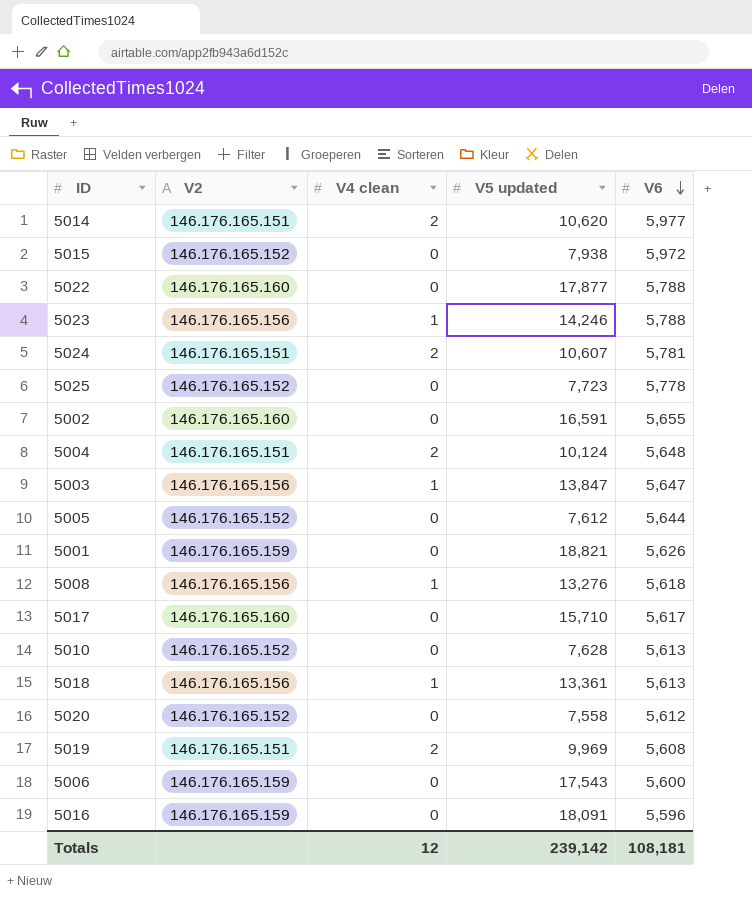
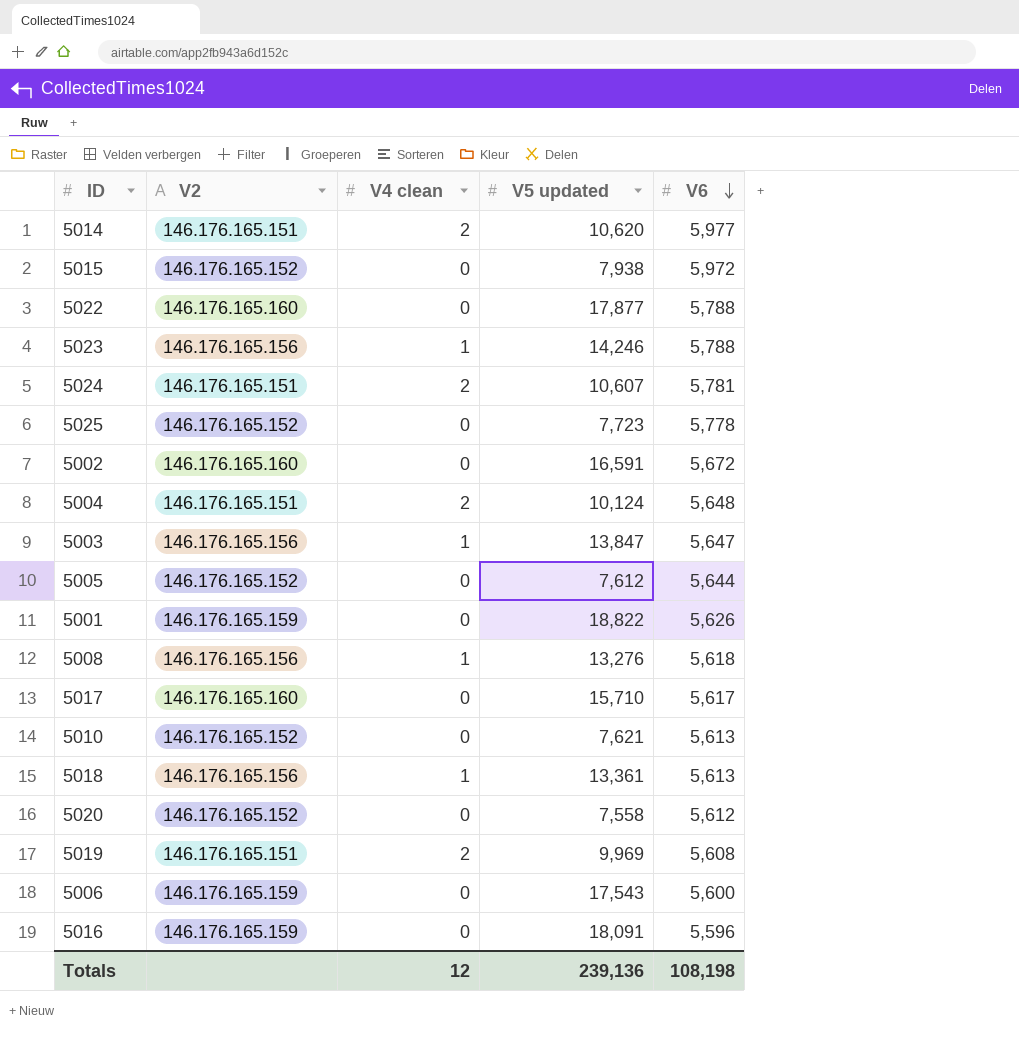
5002 | V6: 5,655 -> 5,672
5001 | V5 updated: 18,821 -> 18,822
5010 | V5 updated: 7,628 -> 7,621
Totals | V5 updated: 239,142 -> 239,136
Totals | V6: 108,181 -> 108,198

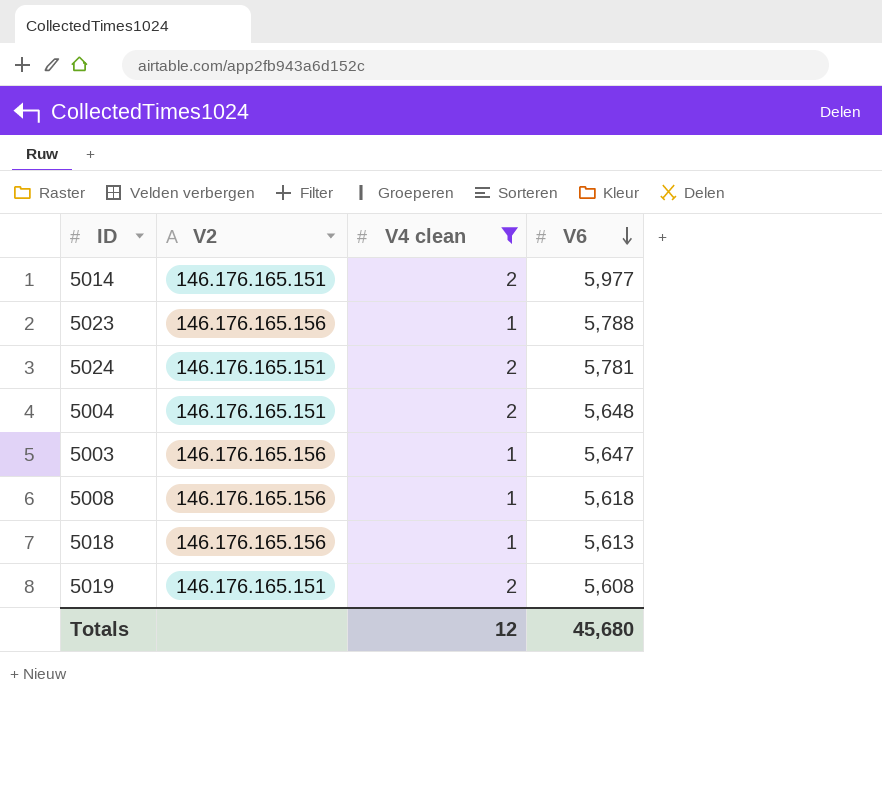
filter: none -> V4 clean != 0
column V5 updated | position: 4 -> none
Totals | V6: 108,198 -> 45,680

